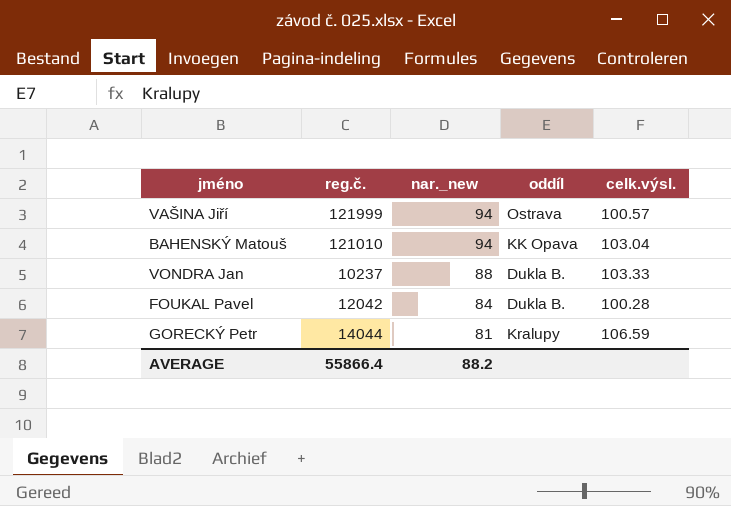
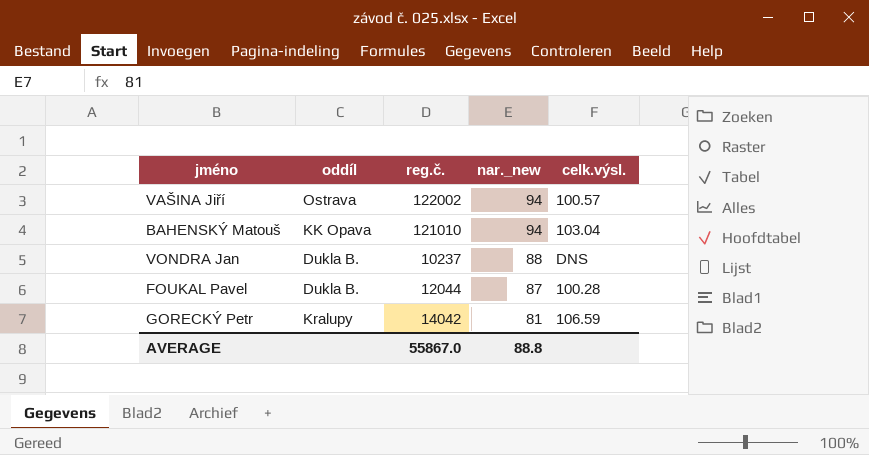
column oddíl | position: 4 -> 2
VAŠINA Jiří | reg.č.: 121999 -> 122002
VONDRA Jan | celk.výsl.: 103.33 -> DNS
FOUKAL Pavel | reg.č.: 12042 -> 12044
FOUKAL Pavel | nar._new: 84 -> 87
GORECKÝ Petr | reg.č.: 14044 -> 14042
AVERAGE | reg.č.: 55866.4 -> 55867.0
AVERAGE | nar._new: 88.2 -> 88.8

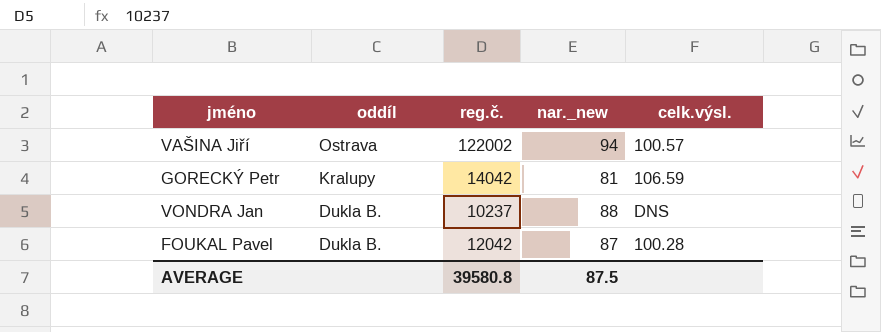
row order: nar._new descending -> oddíl descending
row BAHENSKÝ Matouš: KK Opava | 121010 | 94 | 103.04 -> none
FOUKAL Pavel | reg.č.: 12044 -> 12042
AVERAGE | reg.č.: 55867.0 -> 39580.8
AVERAGE | nar._new: 88.8 -> 87.5

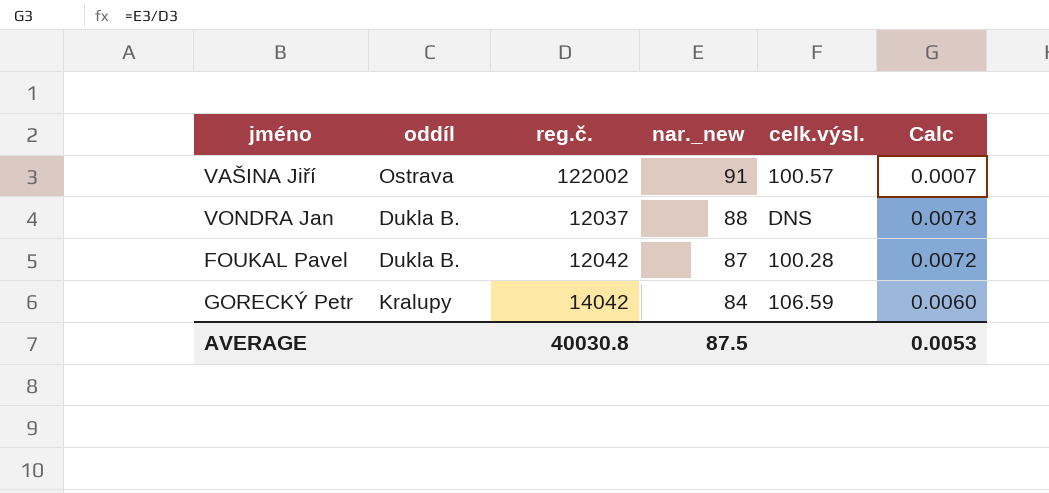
row order: oddíl descending -> nar._new descending
column Calc | formula: none -> [nar._new] / [reg.č.]
VAŠINA Jiří | nar._new: 94 -> 91
VONDRA Jan | reg.č.: 10237 -> 12037
GORECKÝ Petr | nar._new: 81 -> 84
AVERAGE | reg.č.: 39580.8 -> 40030.8

